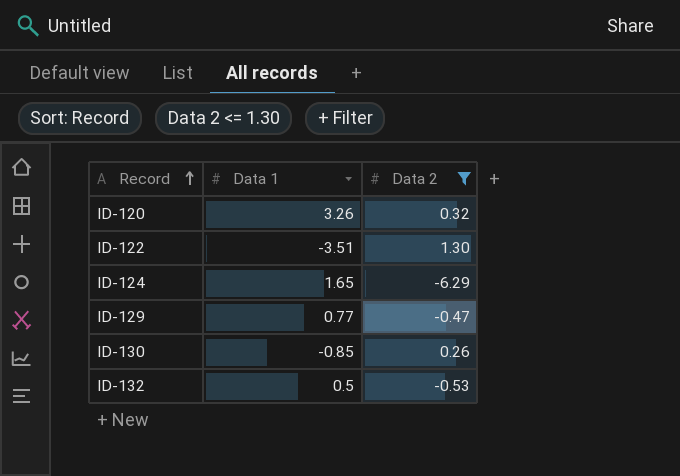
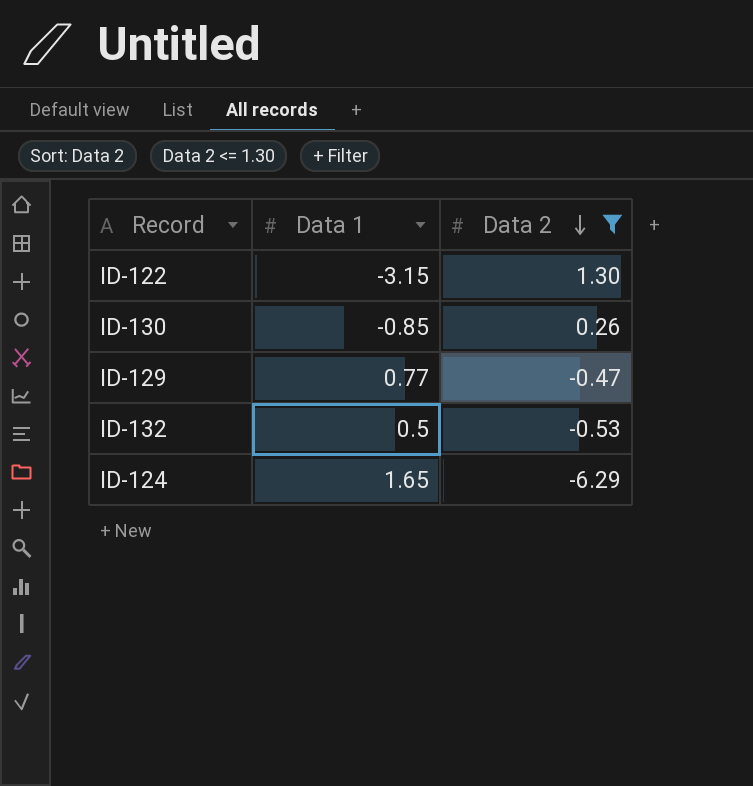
row order: Record ascending -> Data 2 descending
row ID-120: 3.26 | 0.32 -> none
ID-122 | Data 1: -3.51 -> -3.15

